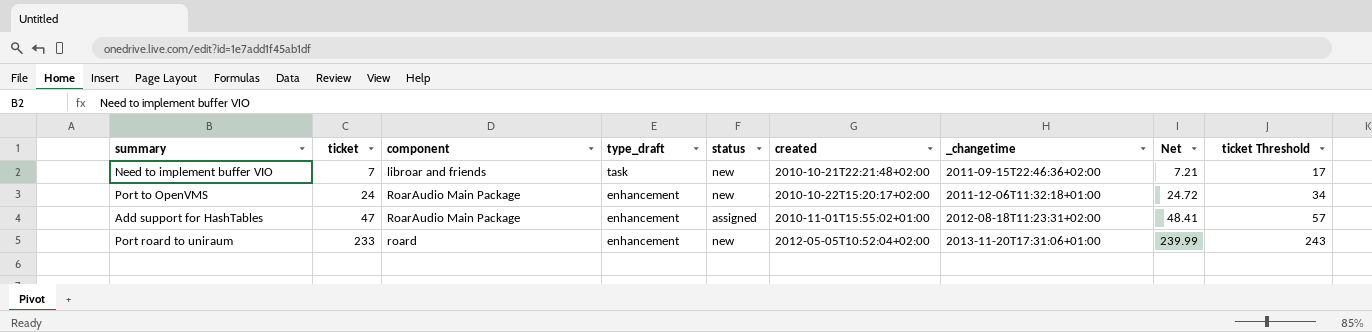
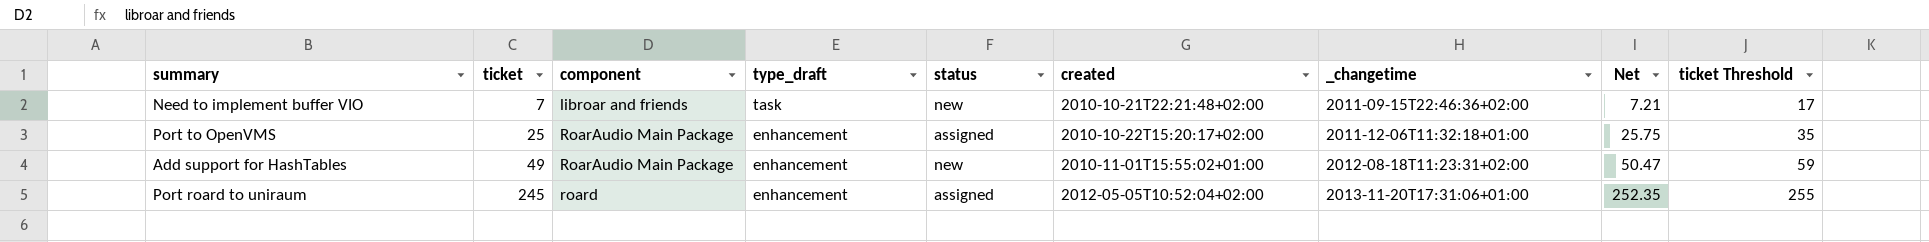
Port to OpenVMS | ticket: 24 -> 25
Port to OpenVMS | status: new -> assigned
Port to OpenVMS | Net: 24.72 -> 25.75
Port to OpenVMS | ticket Threshold: 34 -> 35
Add support for HashTables | ticket: 47 -> 49
Add support for HashTables | status: assigned -> new
Add support for HashTables | Net: 48.41 -> 50.47
Add support for HashTables | ticket Threshold: 57 -> 59
Port roard to uniraum | ticket: 233 -> 245
Port roard to uniraum | status: new -> assigned
Port roard to uniraum | Net: 239.99 -> 252.35
Port roard to uniraum | ticket Threshold: 243 -> 255

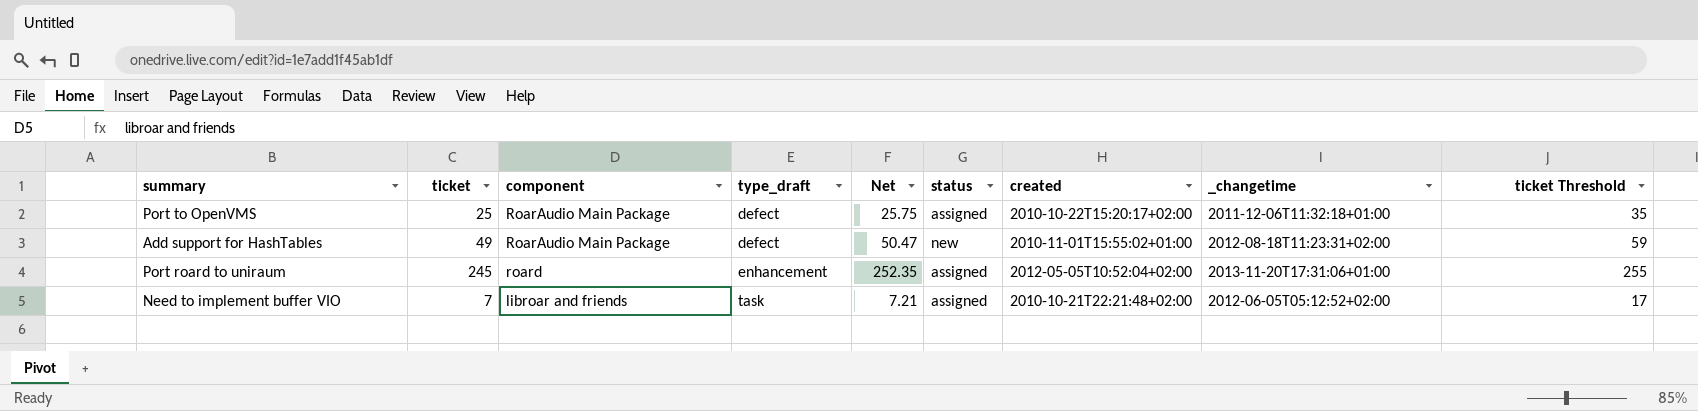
row order: ticket ascending -> type_draft ascending
column Net | position: 8 -> 5
Port to OpenVMS | type_draft: enhancement -> defect
Add support for HashTables | type_draft: enhancement -> defect
Need to implement buffer VIO | status: new -> assigned
Need to implement buffer VIO | _changetime: 2011-09-15T22:46:36+02:00 -> 2012-06-05T05:12:52+02:00

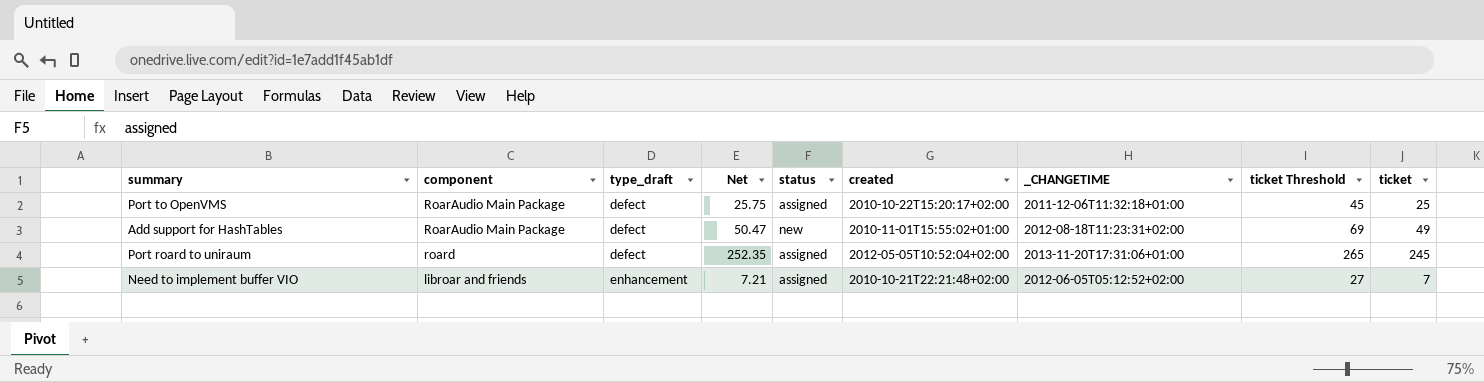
column name: _changetime -> _CHANGETIME
column ticket Threshold | formula: [ticket] + 10 -> [ticket] + 20
column ticket | position: 2 -> 9
Port roard to uniraum | type_draft: enhancement -> defect
Need to implement buffer VIO | type_draft: task -> enhancement

